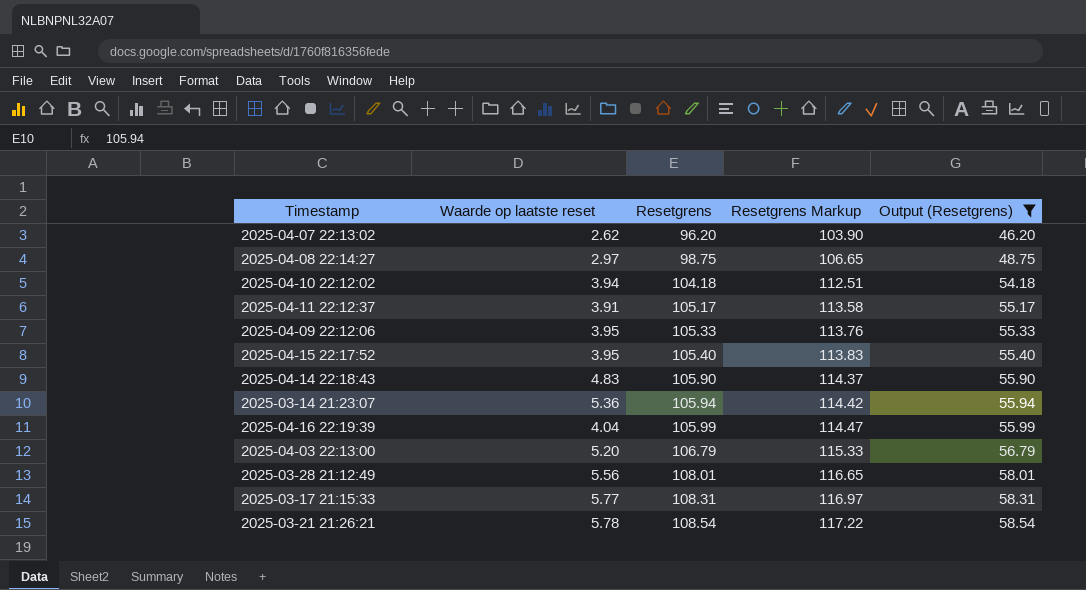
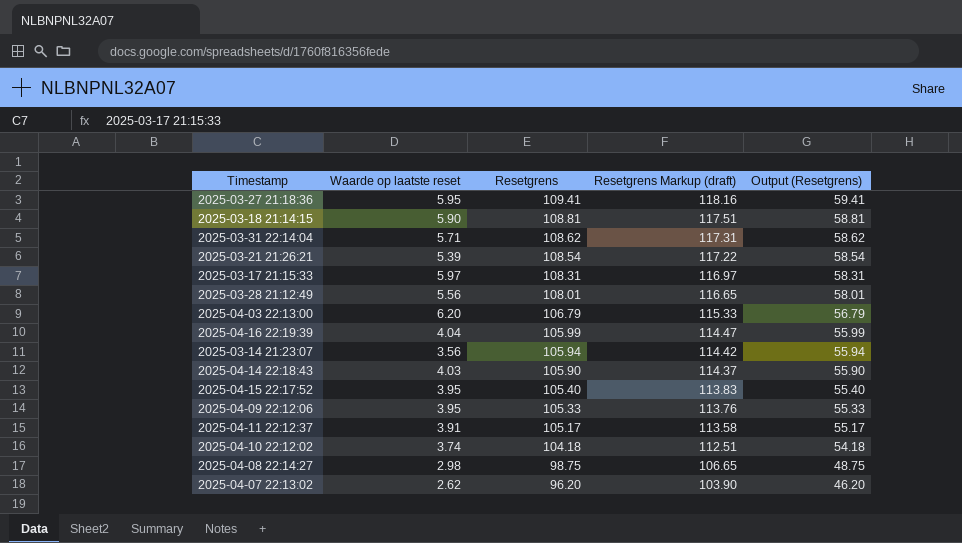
filter: Output (Resetgrens) <= 58.54 -> none
row order: Resetgrens ascending -> Resetgrens descending
column name: Resetgrens Markup -> Resetgrens Markup (draft)
2025-03-21 21:26:21 | Waarde op laatste reset: 5.78 -> 5.39
2025-03-17 21:15:33 | Waarde op laatste reset: 5.77 -> 5.97
2025-04-03 22:13:00 | Waarde op laatste reset: 5.20 -> 6.20
2025-03-14 21:23:07 | Waarde op laatste reset: 5.36 -> 3.56
2025-04-14 22:18:43 | Waarde op laatste reset: 4.83 -> 4.03
2025-04-10 22:12:02 | Waarde op laatste reset: 3.94 -> 3.74
2025-04-08 22:14:27 | Waarde op laatste reset: 2.97 -> 2.98

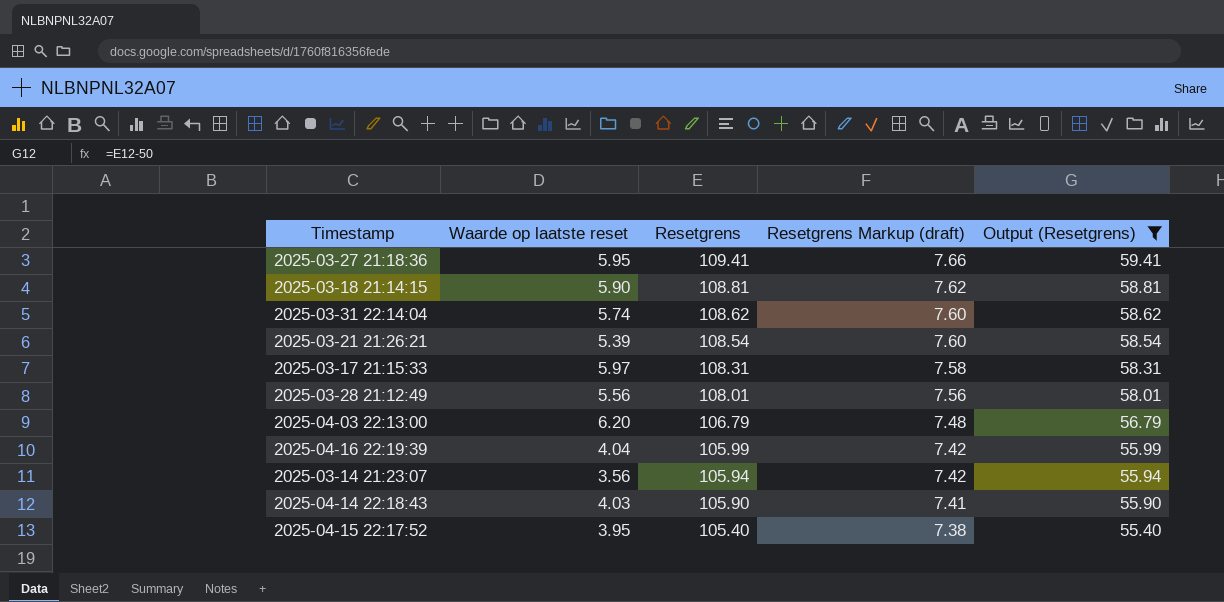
filter: none -> Output (Resetgrens) >= 55.40
column Resetgrens Markup (draft) | formula: [Resetgrens] * 1.08 -> [Resetgrens] * 0.07
2025-03-31 22:14:04 | Waarde op laatste reset: 5.71 -> 5.74

